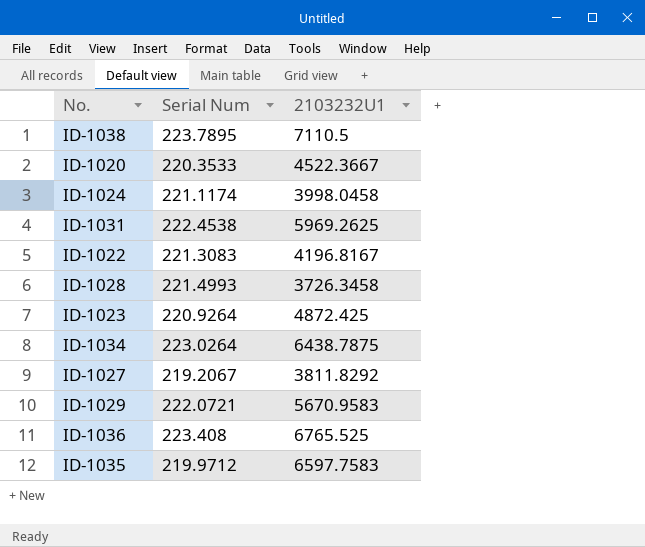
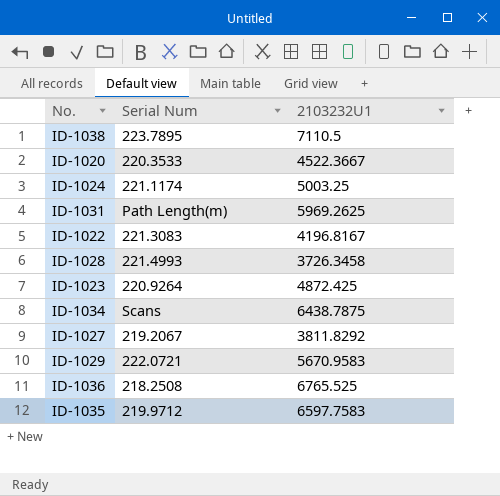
ID-1024 | 2103232U1: 3998.0458 -> 5003.25
ID-1031 | Serial Num: 222.4538 -> Path Length(m)
ID-1034 | Serial Num: 223.0264 -> Scans
ID-1036 | Serial Num: 223.408 -> 218.2508

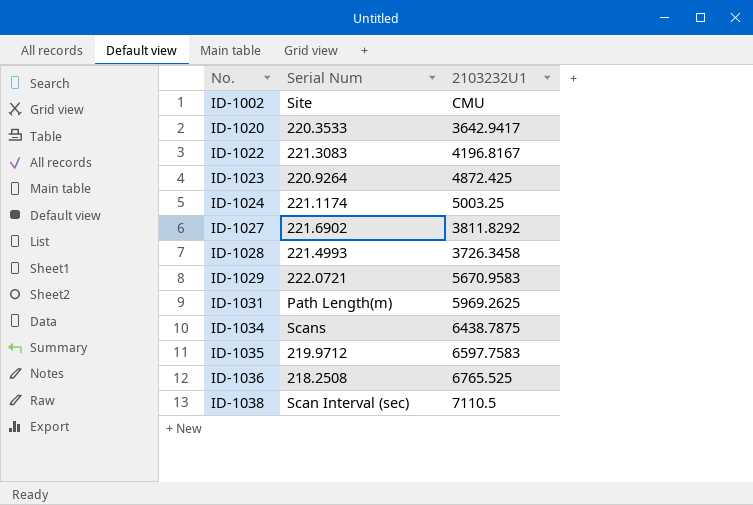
row order: none -> No. ascending
row ID-1002: none -> Site | CMU
ID-1020 | 2103232U1: 4522.3667 -> 3642.9417
ID-1027 | Serial Num: 219.2067 -> 221.6902
ID-1038 | Serial Num: 223.7895 -> Scan Interval (sec)

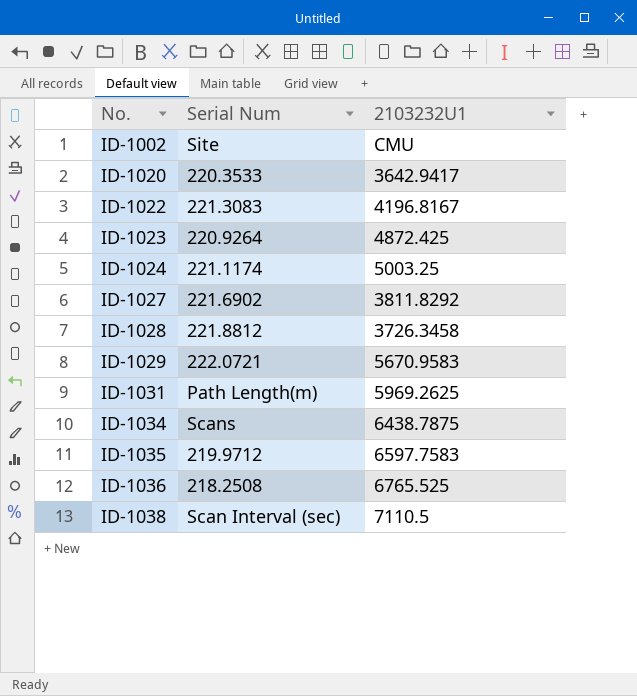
ID-1028 | Serial Num: 221.4993 -> 221.8812

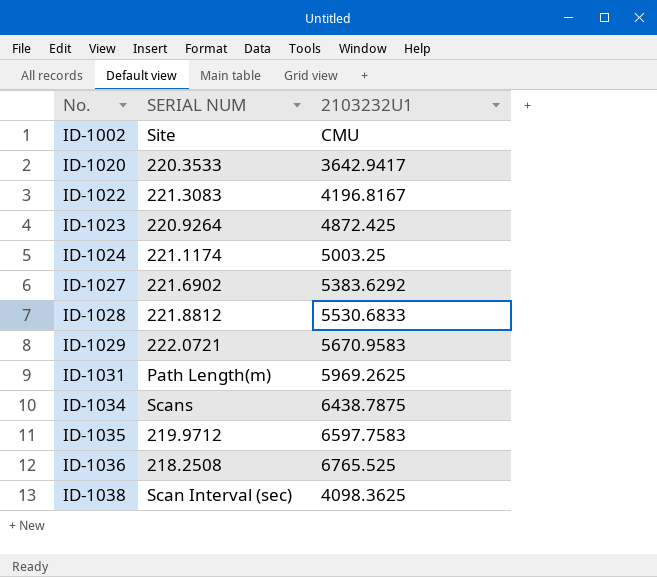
column name: Serial Num -> SERIAL NUM
ID-1027 | 2103232U1: 3811.8292 -> 5383.6292
ID-1028 | 2103232U1: 3726.3458 -> 5530.6833
ID-1038 | 2103232U1: 7110.5 -> 4098.3625

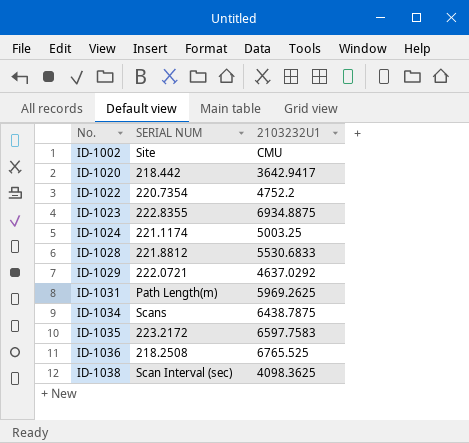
row ID-1027: 221.6902 | 5383.6292 -> none
ID-1020 | SERIAL NUM: 220.3533 -> 218.442
ID-1022 | SERIAL NUM: 221.3083 -> 220.7354
ID-1022 | 2103232U1: 4196.8167 -> 4752.2
ID-1023 | SERIAL NUM: 220.9264 -> 222.8355
ID-1023 | 2103232U1: 4872.425 -> 6934.8875
ID-1029 | 2103232U1: 5670.9583 -> 4637.0292
ID-1035 | SERIAL NUM: 219.9712 -> 223.2172

